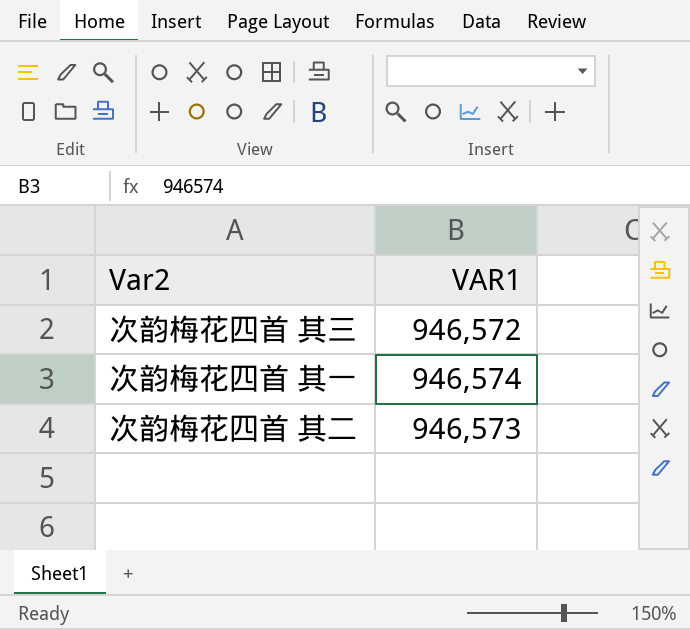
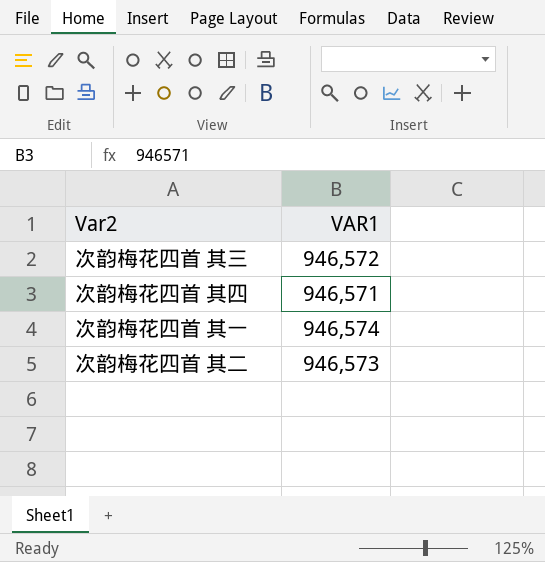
row 次韵梅花四首 其四: none -> 946,571

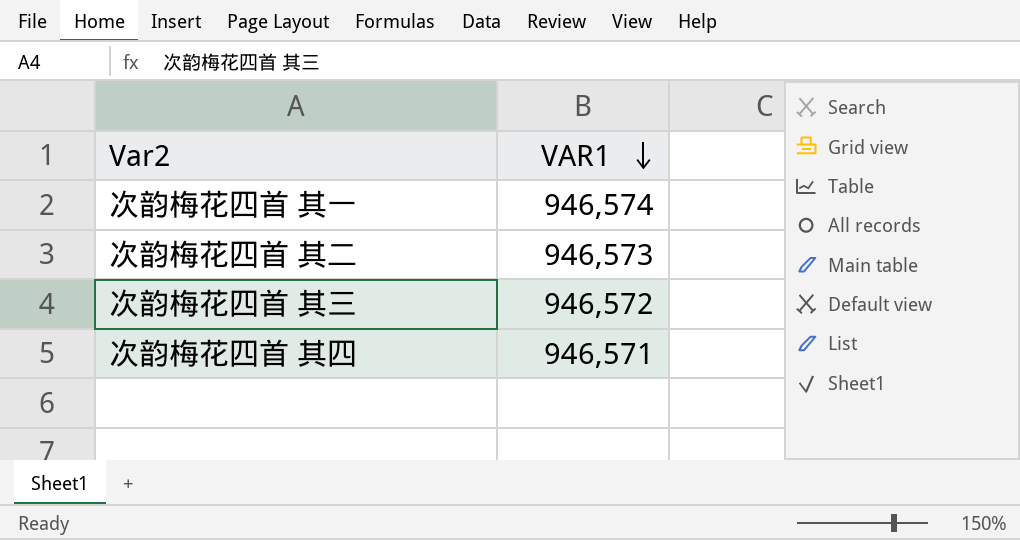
row order: none -> VAR1 descending

